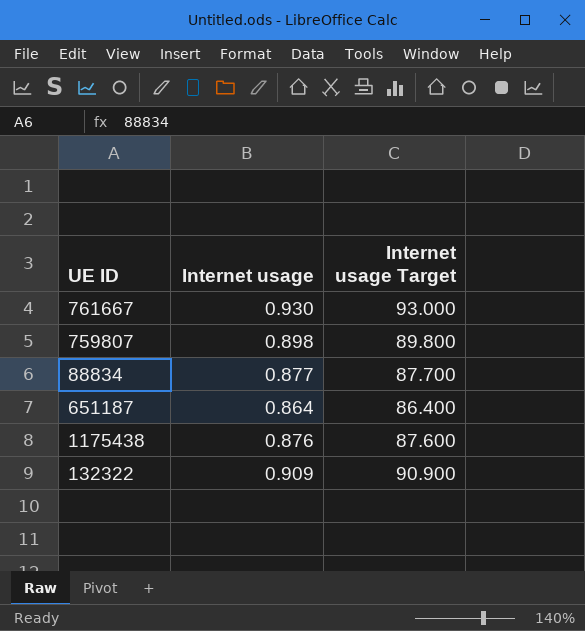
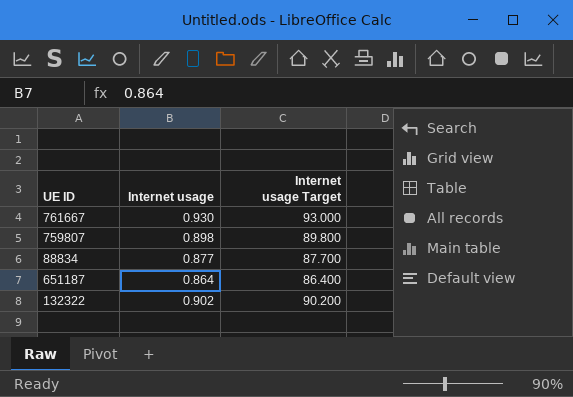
row 1175438: 0.876 | 87.600 -> none
132322 | Internet usage: 0.909 -> 0.902
132322 | Internet usage Target: 90.900 -> 90.200

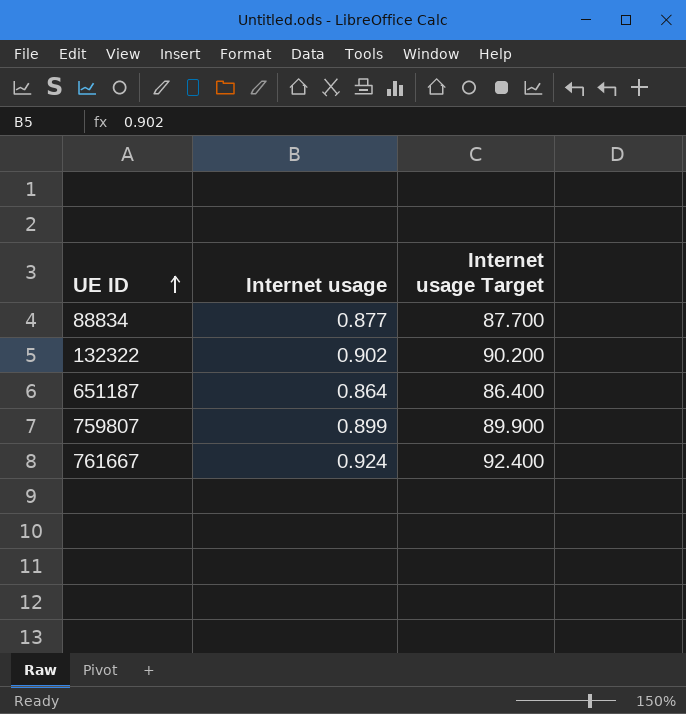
row order: none -> UE ID ascending
759807 | Internet usage: 0.898 -> 0.899
759807 | Internet usage Target: 89.800 -> 89.900
761667 | Internet usage: 0.930 -> 0.924
761667 | Internet usage Target: 93.000 -> 92.400

